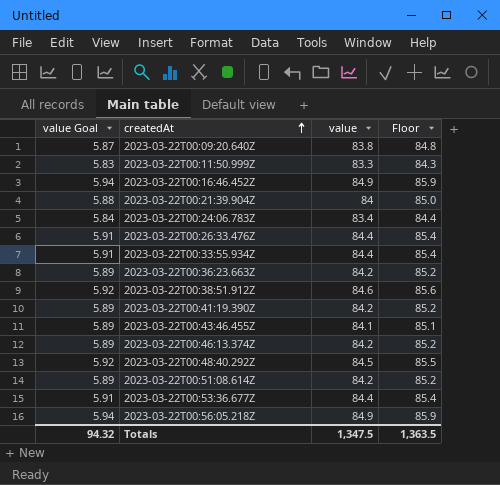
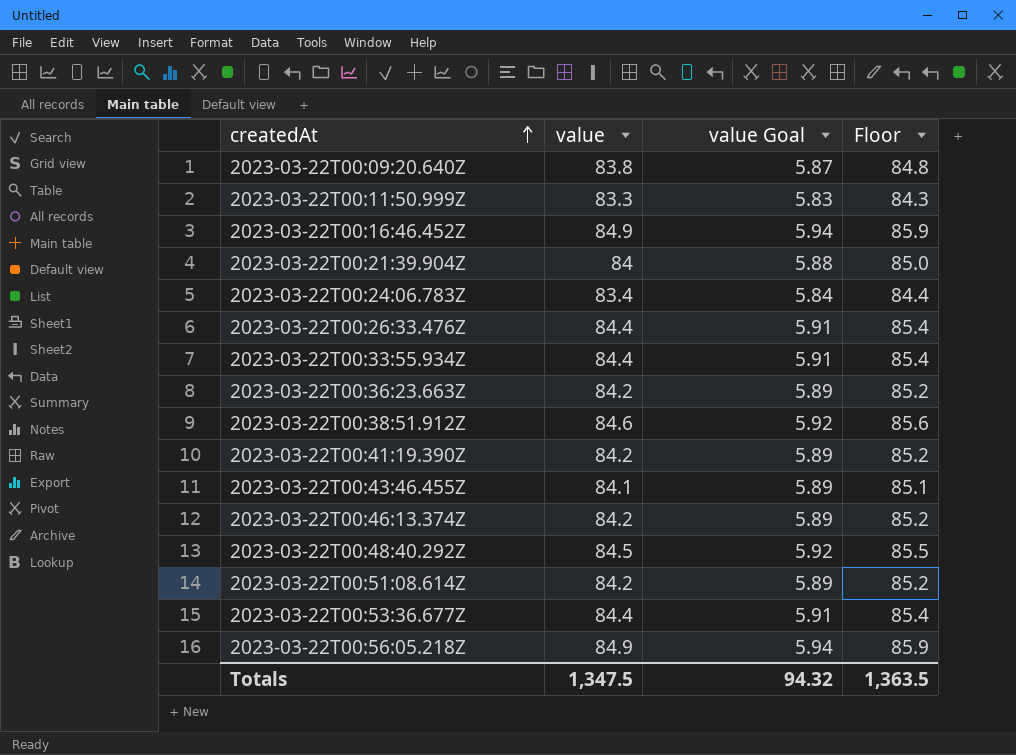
column value Goal | position: 1 -> 3

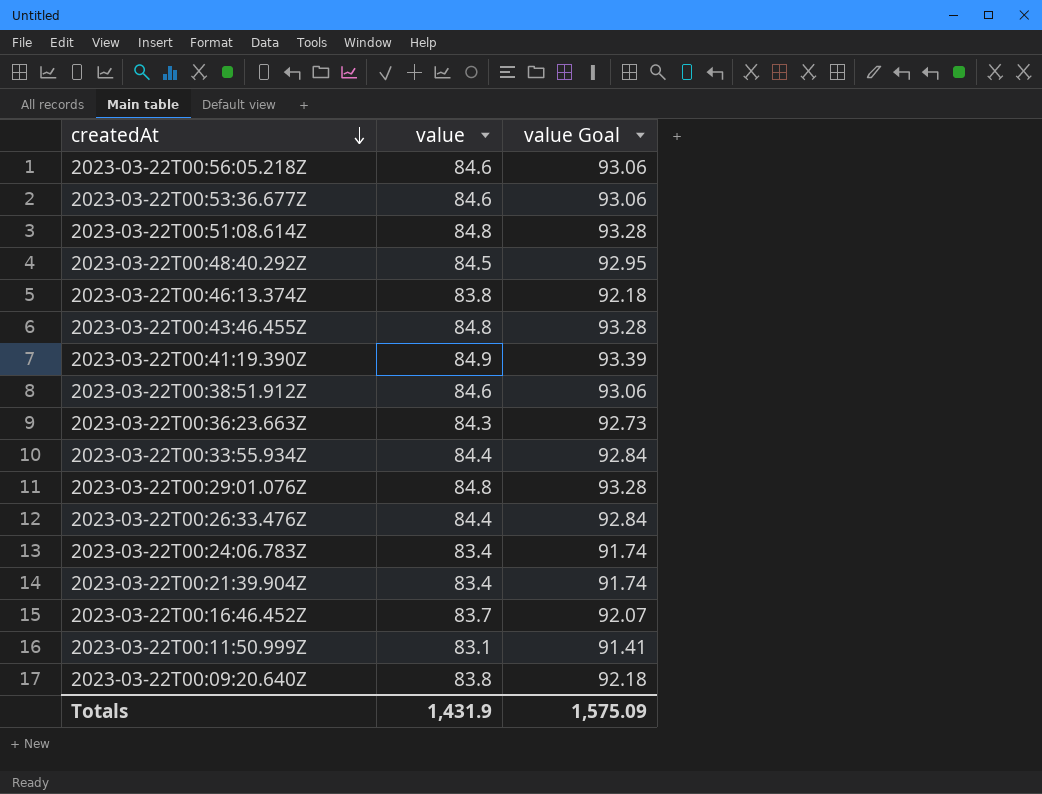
row order: createdAt ascending -> createdAt descending
column Floor | formula: [value] + 1 -> none
column value Goal | formula: [value] * 0.07 -> [value] * 1.1
2023-03-22T00:56:05.218Z | value: 84.9 -> 84.6
2023-03-22T00:53:36.677Z | value: 84.4 -> 84.6
2023-03-22T00:51:08.614Z | value: 84.2 -> 84.8
2023-03-22T00:46:13.374Z | value: 84.2 -> 83.8
2023-03-22T00:43:46.455Z | value: 84.1 -> 84.8
2023-03-22T00:41:19.390Z | value: 84.2 -> 84.9
2023-03-22T00:36:23.663Z | value: 84.2 -> 84.3
row 2023-03-22T00:29:01.076Z: none -> 84.8 | 93.28
2023-03-22T00:21:39.904Z | value: 84 -> 83.4
2023-03-22T00:16:46.452Z | value: 84.9 -> 83.7
2023-03-22T00:11:50.999Z | value: 83.3 -> 83.1
Totals | value: 1,347.5 -> 1,431.9
Totals | value Goal: 94.32 -> 1,575.09

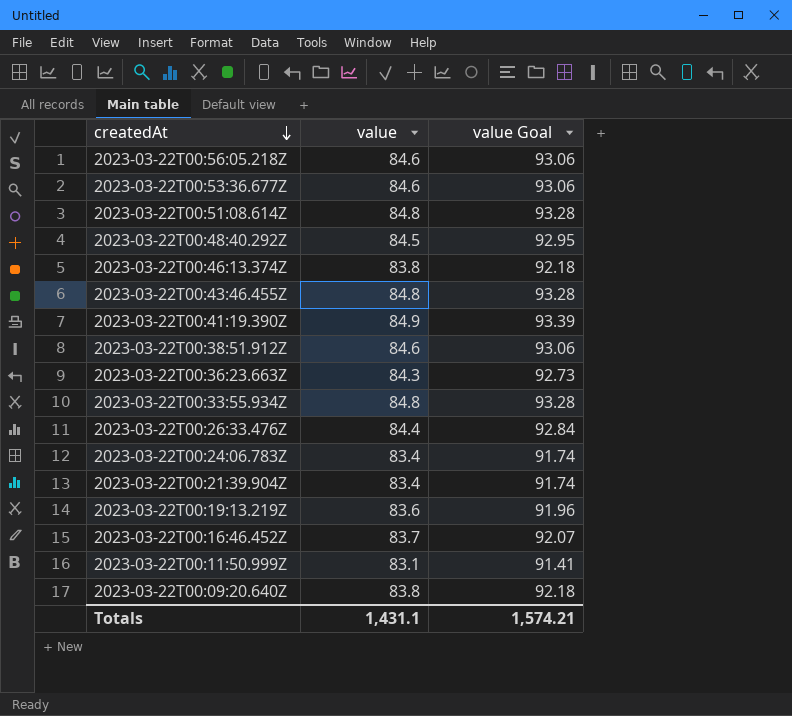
row 2023-03-22T00:29:01.076Z: 84.8 | 93.28 -> none
2023-03-22T00:33:55.934Z | value: 84.4 -> 84.8
2023-03-22T00:33:55.934Z | value Goal: 92.84 -> 93.28
row 2023-03-22T00:19:13.219Z: none -> 83.6 | 91.96
Totals | value: 1,431.9 -> 1,431.1
Totals | value Goal: 1,575.09 -> 1,574.21

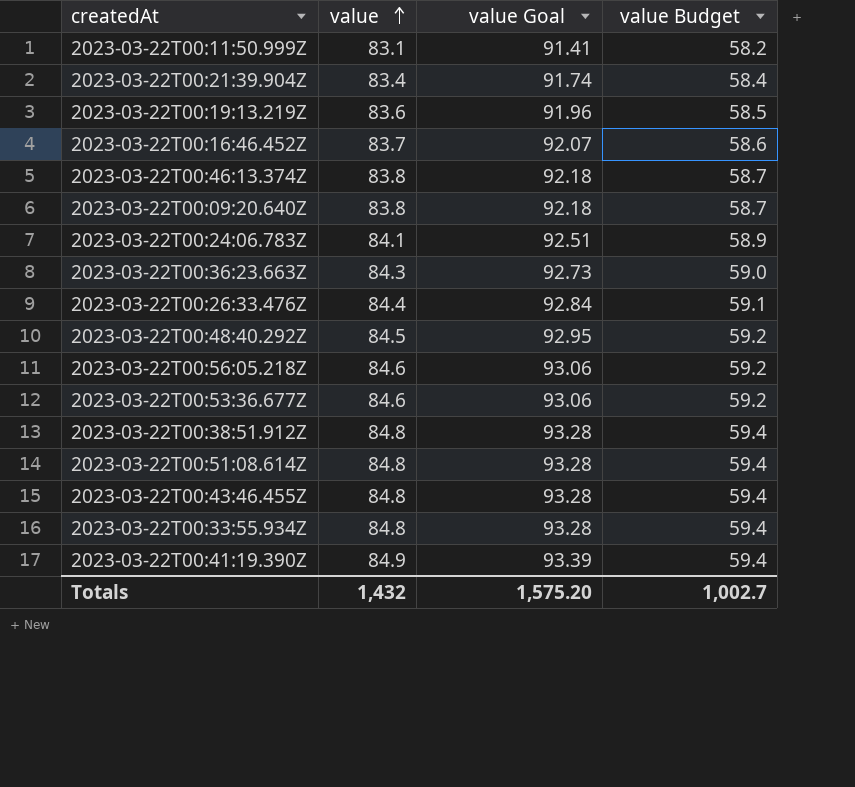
row order: createdAt descending -> value ascending
column value Budget | formula: none -> [value] * 0.7
2023-03-22T00:24:06.783Z | value: 83.4 -> 84.1
2023-03-22T00:24:06.783Z | value Goal: 91.74 -> 92.51
2023-03-22T00:38:51.912Z | value: 84.6 -> 84.8
2023-03-22T00:38:51.912Z | value Goal: 93.06 -> 93.28
Totals | value: 1,431.1 -> 1,432
Totals | value Goal: 1,574.21 -> 1,575.20

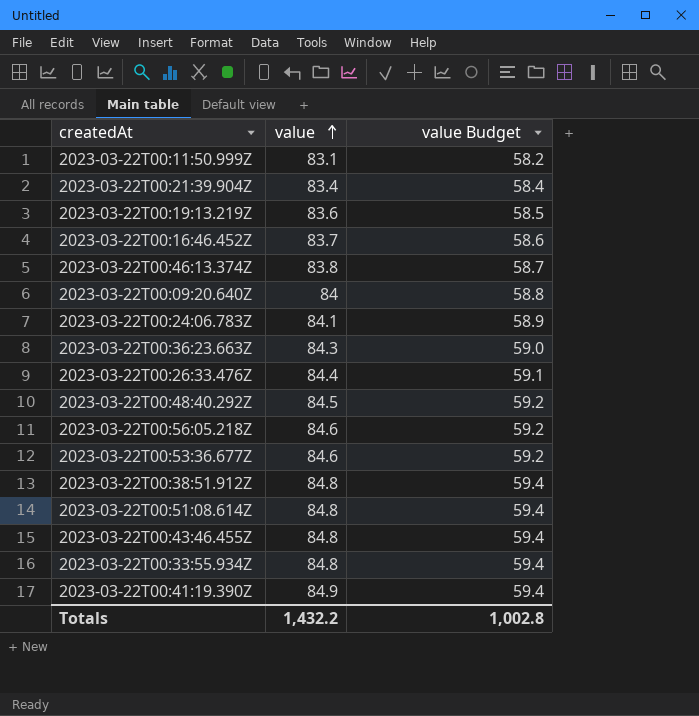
column value Goal | formula: [value] * 1.1 -> none
2023-03-22T00:09:20.640Z | value: 83.8 -> 84
2023-03-22T00:09:20.640Z | value Budget: 58.7 -> 58.8
Totals | value: 1,432 -> 1,432.2
Totals | value Budget: 1,002.7 -> 1,002.8

